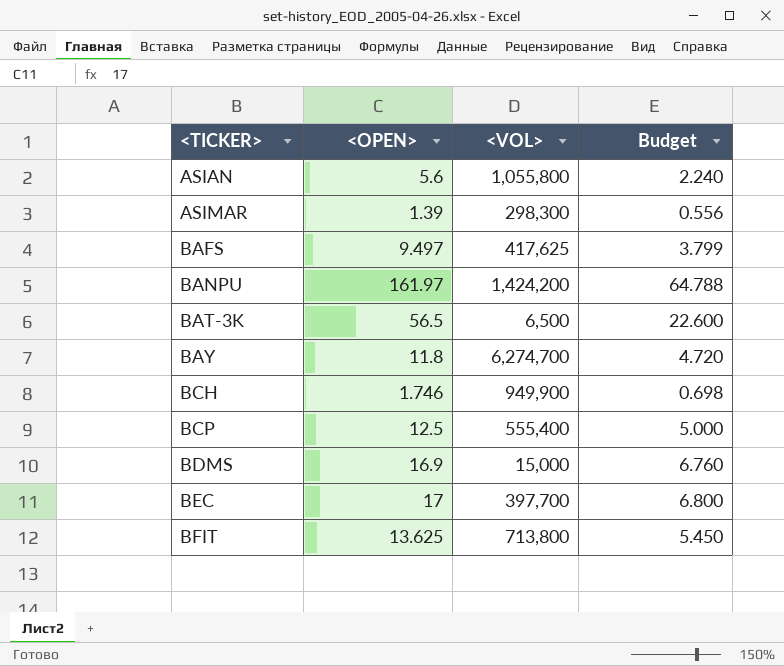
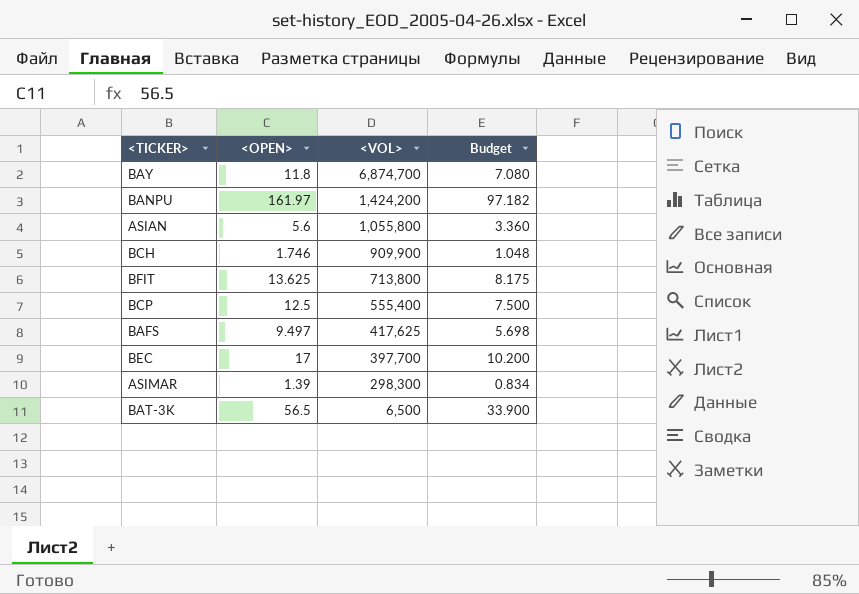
row order: <TICKER> ascending -> <VOL> descending
column Budget | formula: [<OPEN>] * 0.4 -> [<OPEN>] * 0.6
row BDMS: 16.9 | 15,000 | 6.760 -> none
BAY | <VOL>: 6,274,700 -> 6,874,700
BCH | <VOL>: 949,900 -> 909,900

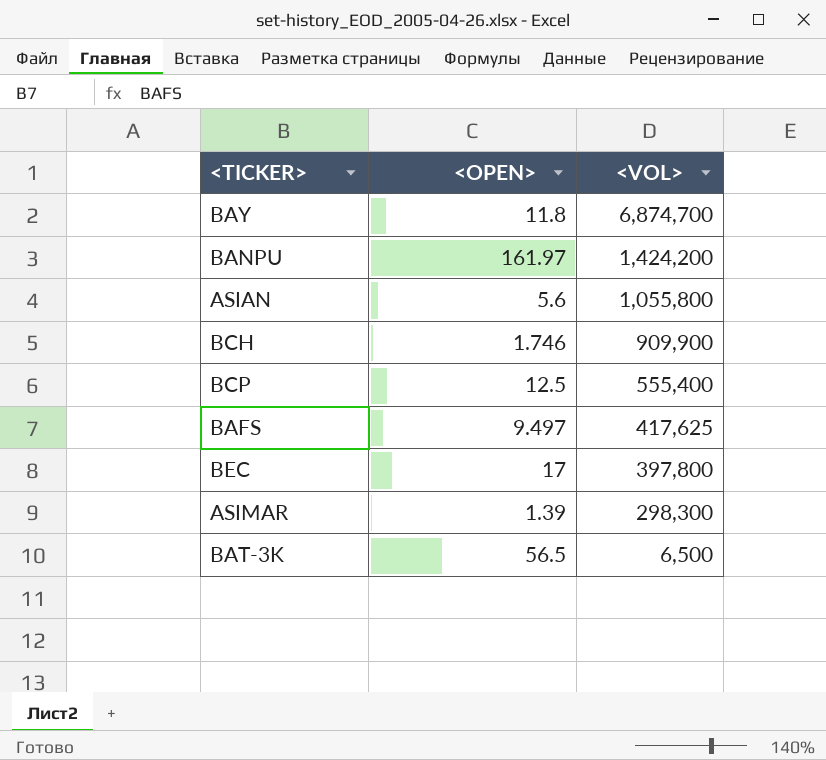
column Budget | formula: [<OPEN>] * 0.6 -> none
row BFIT: 13.625 | 713,800 | 8.175 -> none
BEC | <VOL>: 397,700 -> 397,800

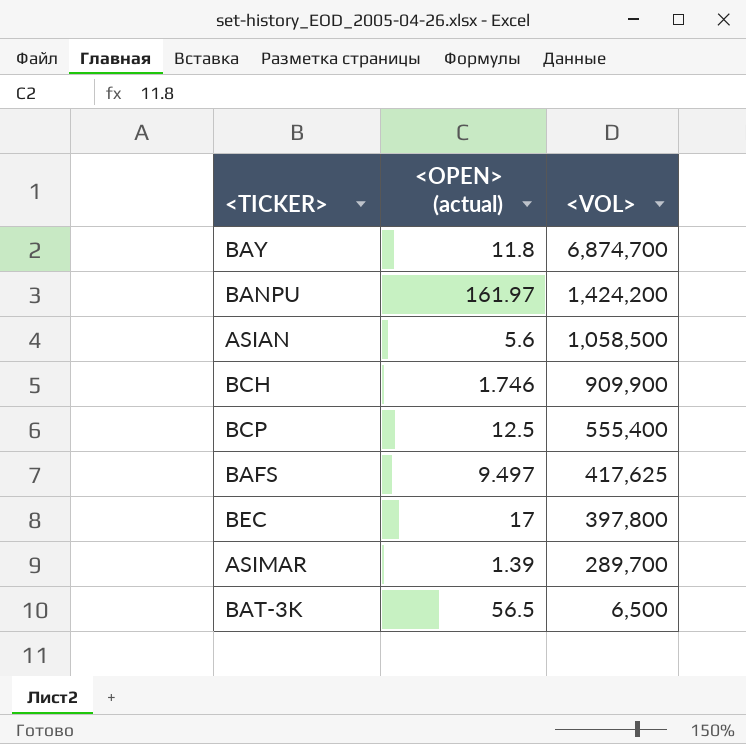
column name: <OPEN> -> <OPEN> (actual)
ASIAN | <VOL>: 1,055,800 -> 1,058,500
ASIMAR | <VOL>: 298,300 -> 289,700

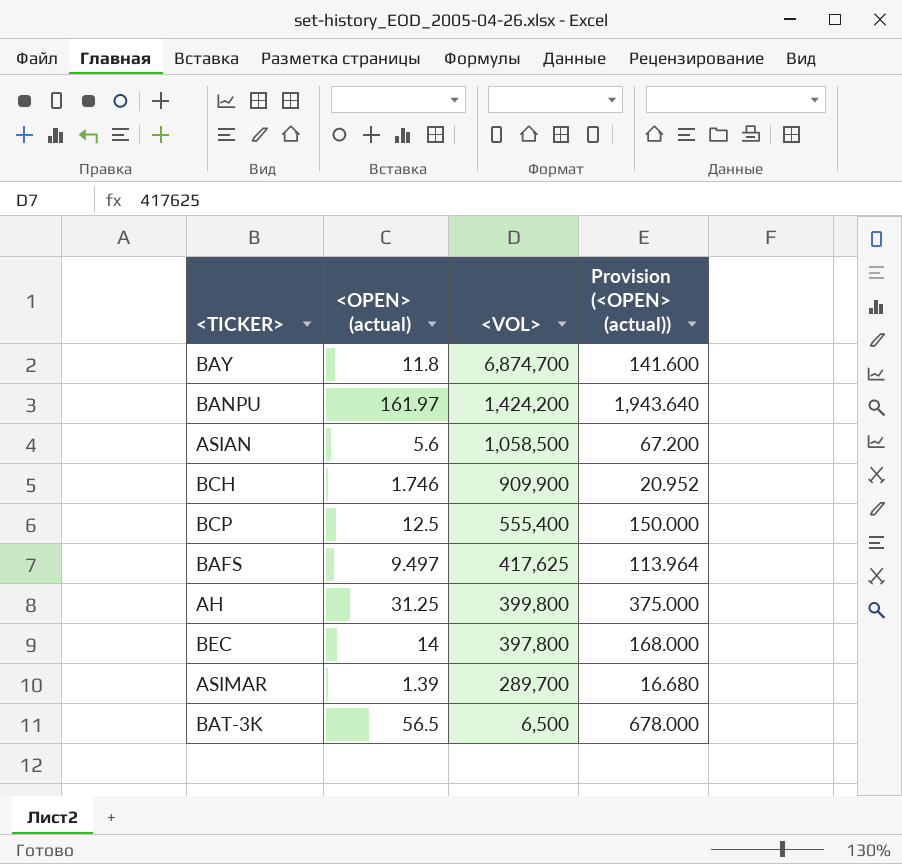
column Provision (<OPEN> (actual)) | formula: none -> [<OPEN> (actual)] * 12
row AH: none -> 31.25 | 399,800 | 375.000
BEC | <OPEN> (actual): 17 -> 14

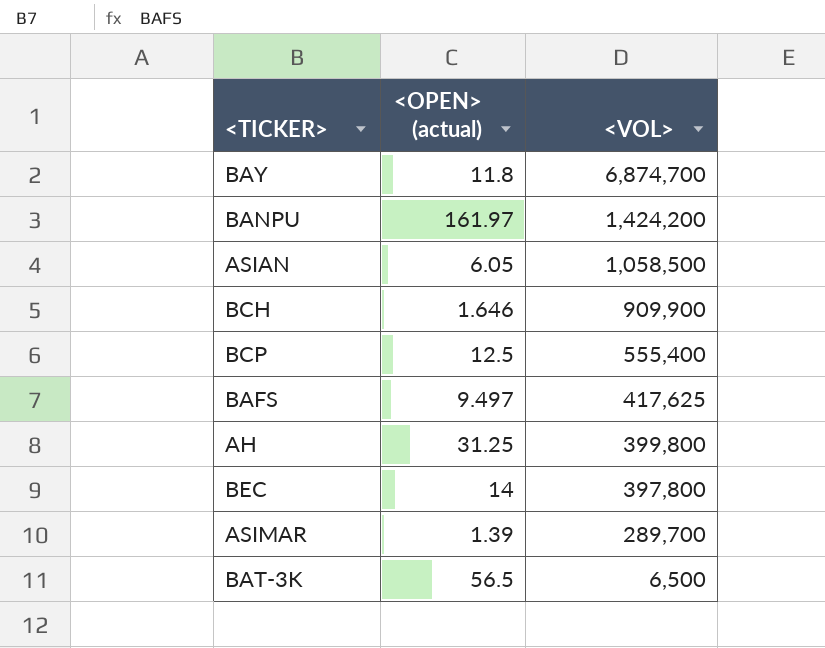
column Provision (<OPEN> (actual)) | formula: [<OPEN> (actual)] * 12 -> none
ASIAN | <OPEN> (actual): 5.6 -> 6.05
BCH | <OPEN> (actual): 1.746 -> 1.646

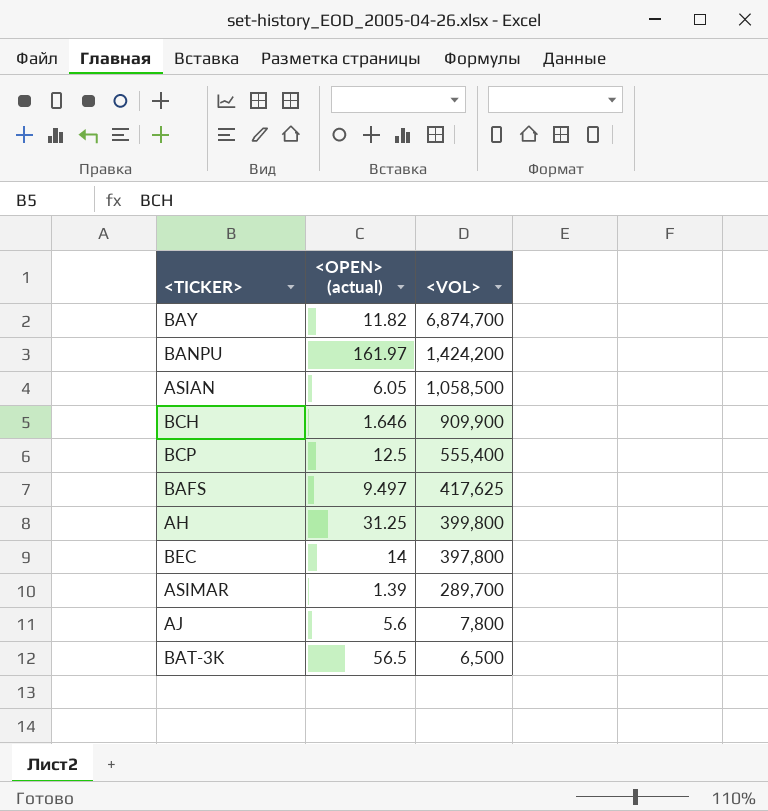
BAY | <OPEN> (actual): 11.8 -> 11.82
row AJ: none -> 5.6 | 7,800

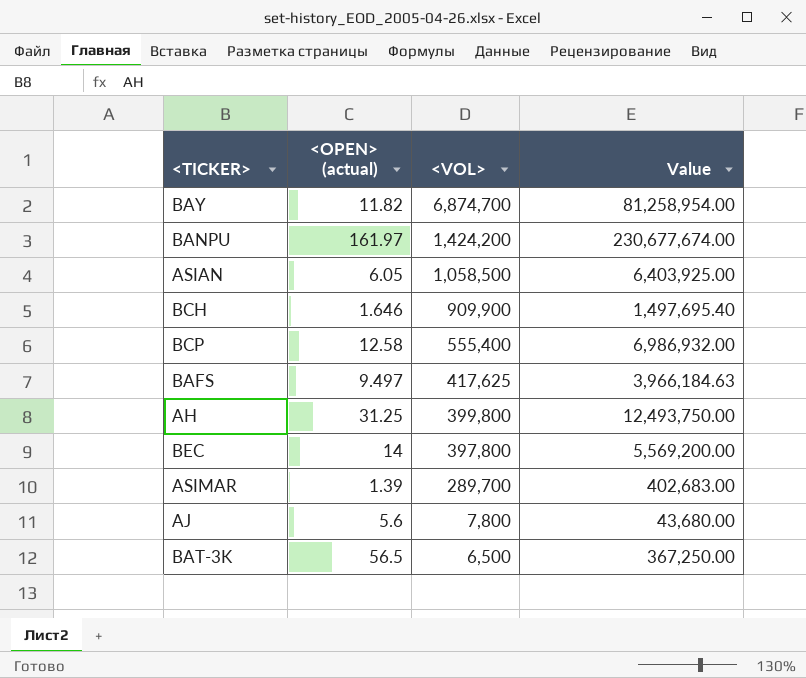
column Value | formula: none -> [<OPEN> (actual)] * [<VOL>]
BCP | <OPEN> (actual): 12.5 -> 12.58

